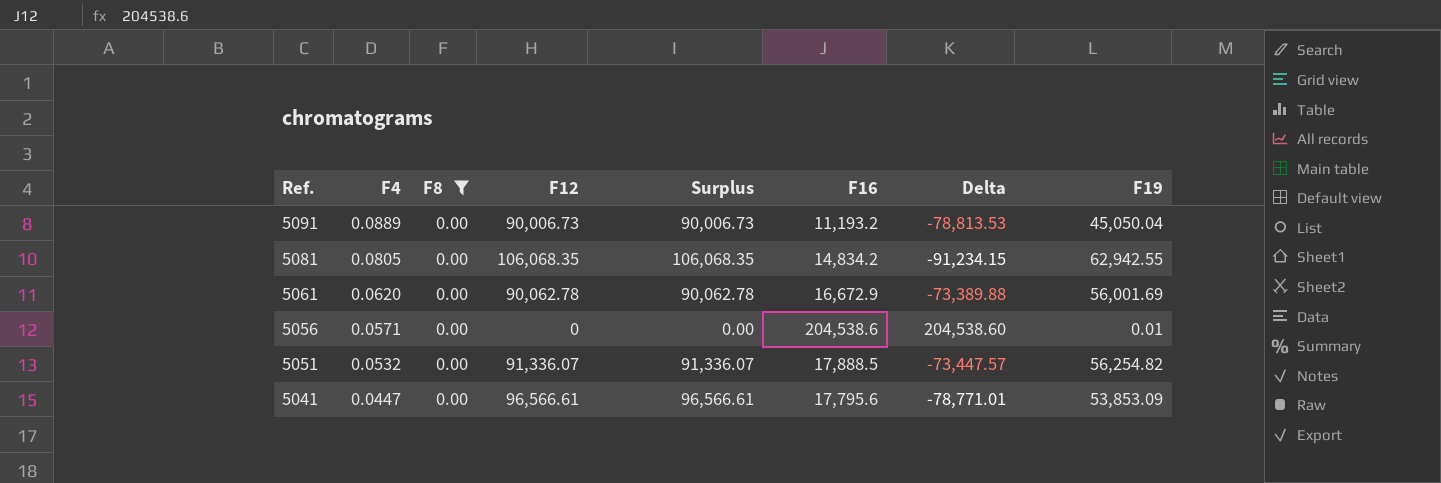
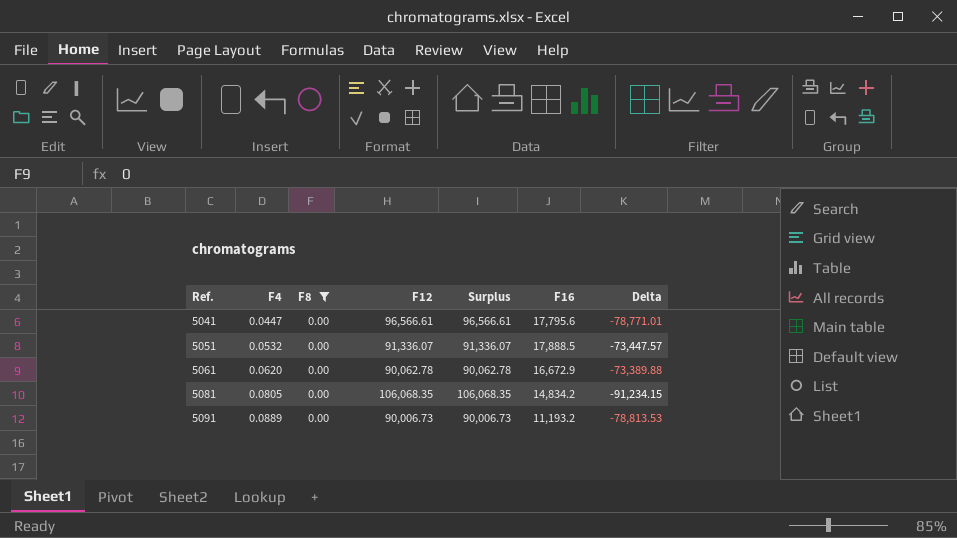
row order: Ref. descending -> Ref. ascending
column F19 | position: 8 -> none
row 5056: 0.0571 | 0.00 | 0 | 0.00 | 204,538.6 | 204,538.60 | 0.01 -> none

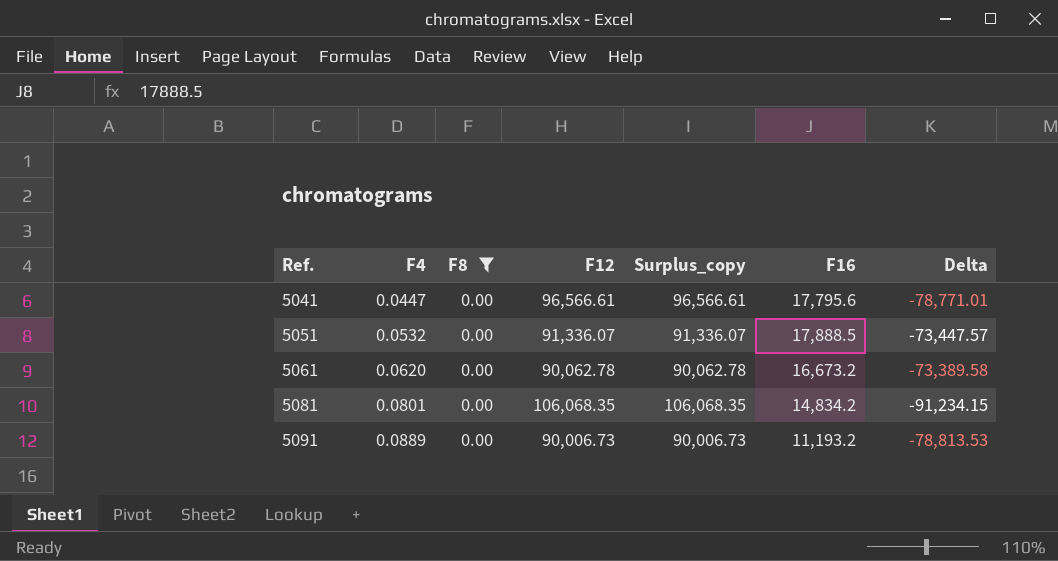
column name: Surplus -> Surplus_copy
5061 | F16: 16,672.9 -> 16,673.2
5061 | Delta: -73,389.88 -> -73,389.58
5081 | F4: 0.0805 -> 0.0801

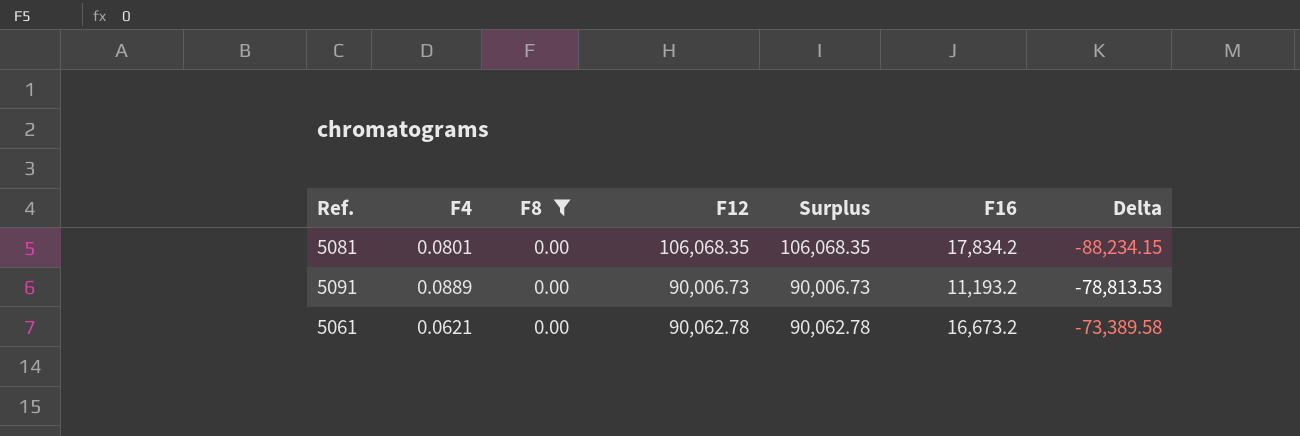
row order: Ref. ascending -> Delta ascending
column name: Surplus_copy -> Surplus
row 5041: 0.0447 | 0.00 | 96,566.61 | 96,566.61 | 17,795.6 | -78,771.01 -> none
row 5051: 0.0532 | 0.00 | 91,336.07 | 91,336.07 | 17,888.5 | -73,447.57 -> none
5081 | F16: 14,834.2 -> 17,834.2
5081 | Delta: -91,234.15 -> -88,234.15
5061 | F4: 0.0620 -> 0.0621

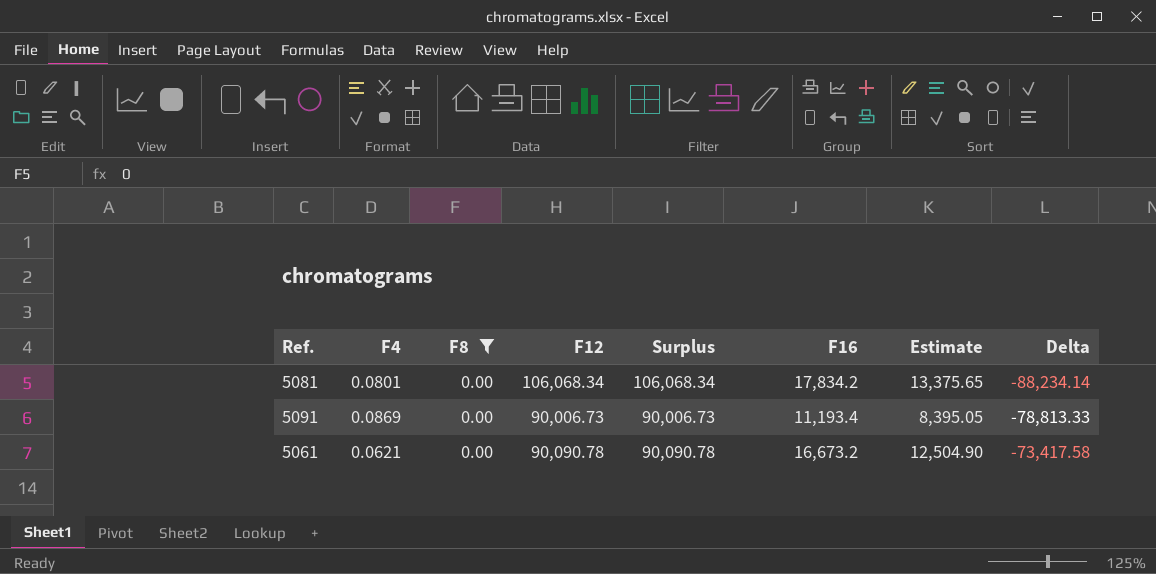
column Estimate | formula: none -> [F16] * 0.75
5081 | F12: 106,068.35 -> 106,068.34
5081 | Surplus: 106,068.35 -> 106,068.34
5081 | Delta: -88,234.15 -> -88,234.14
5091 | F4: 0.0889 -> 0.0869
5091 | F16: 11,193.2 -> 11,193.4
5091 | Delta: -78,813.53 -> -78,813.33
5061 | F12: 90,062.78 -> 90,090.78
5061 | Surplus: 90,062.78 -> 90,090.78
5061 | Delta: -73,389.58 -> -73,417.58

